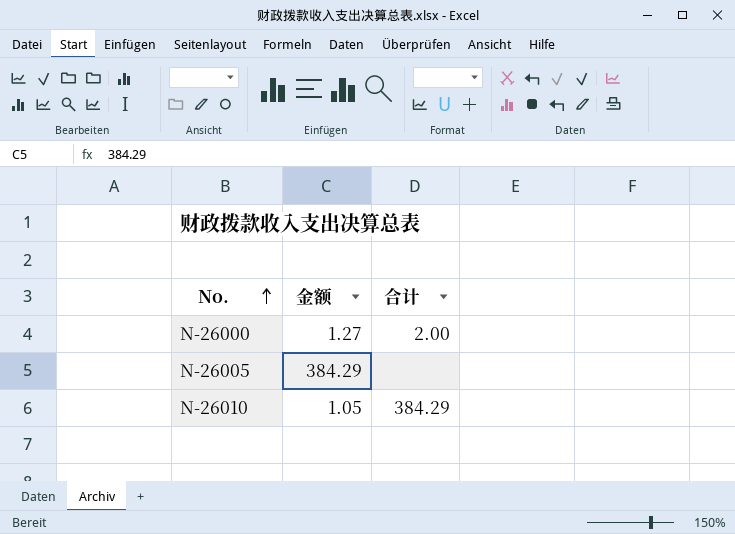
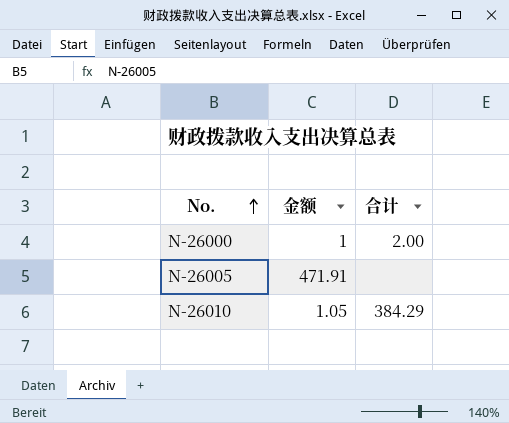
N-26000 | 金额: 1.27 -> 1
N-26005 | 金额: 384.29 -> 471.91

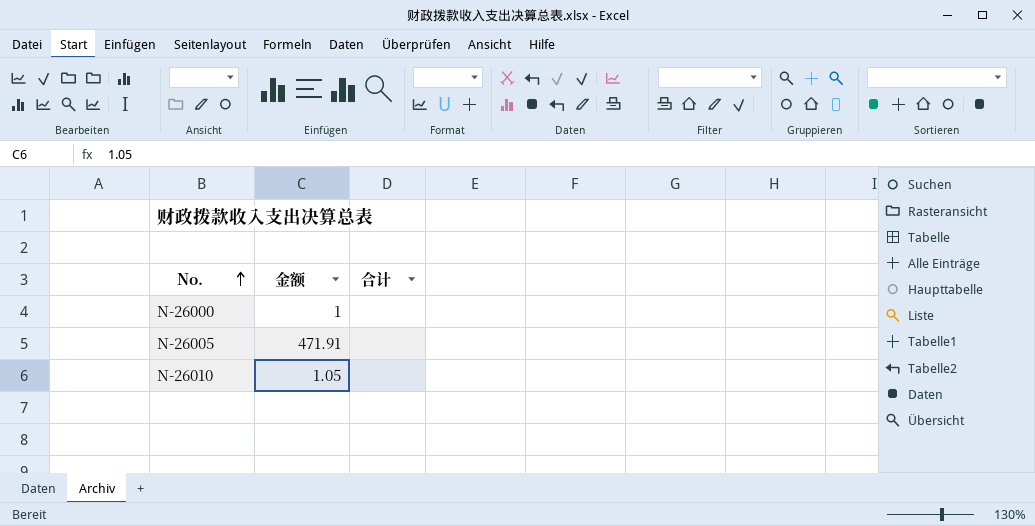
N-26000 | 合计: 2.00 -> none
N-26010 | 合计: 384.29 -> none

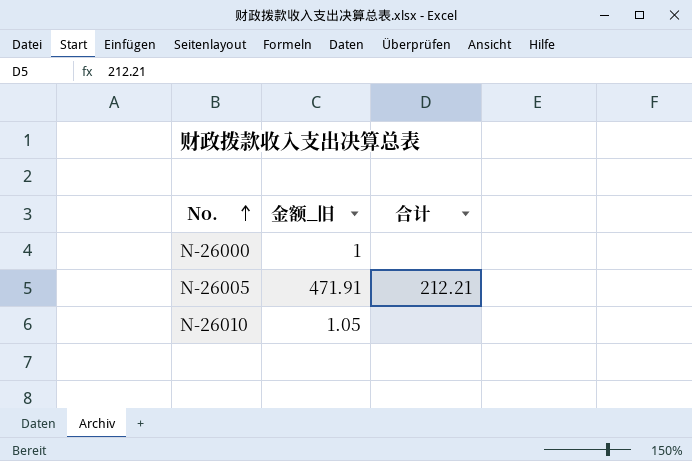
column name: 金额 -> 金额_旧
N-26005 | 合计: none -> 212.21

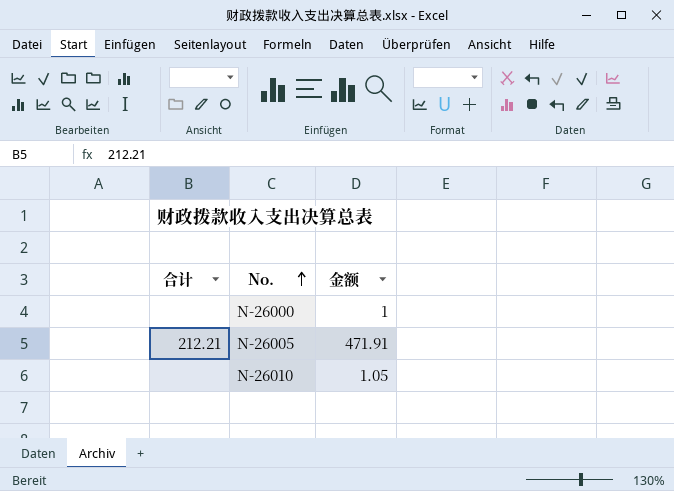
column 合计 | position: 3 -> 1
column name: 金额_旧 -> 金额

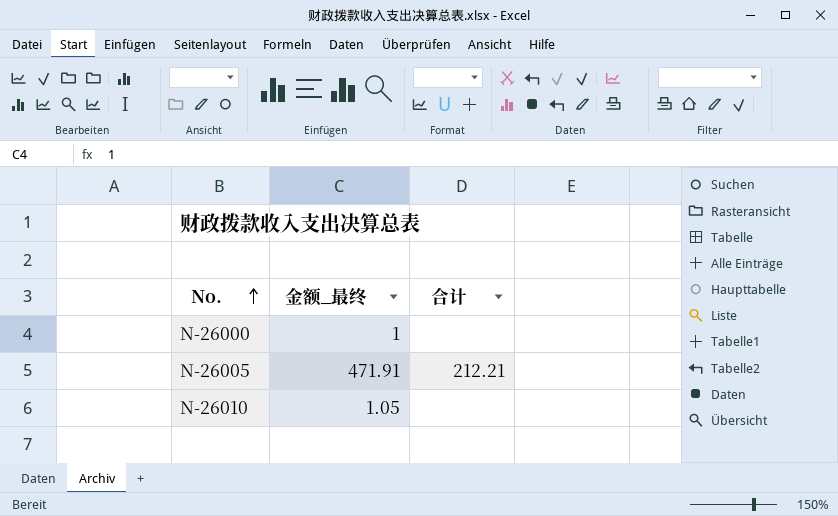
column name: 金额 -> 金额_最终
column 合计 | position: 1 -> 3

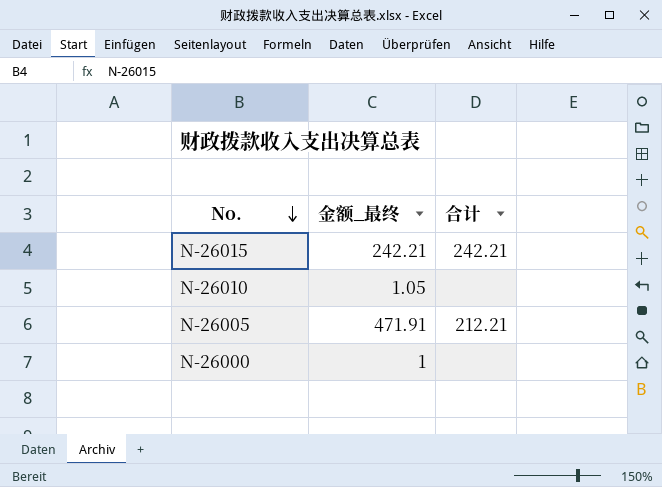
row order: No. ascending -> No. descending
row N-26015: none -> 242.21 | 242.21

